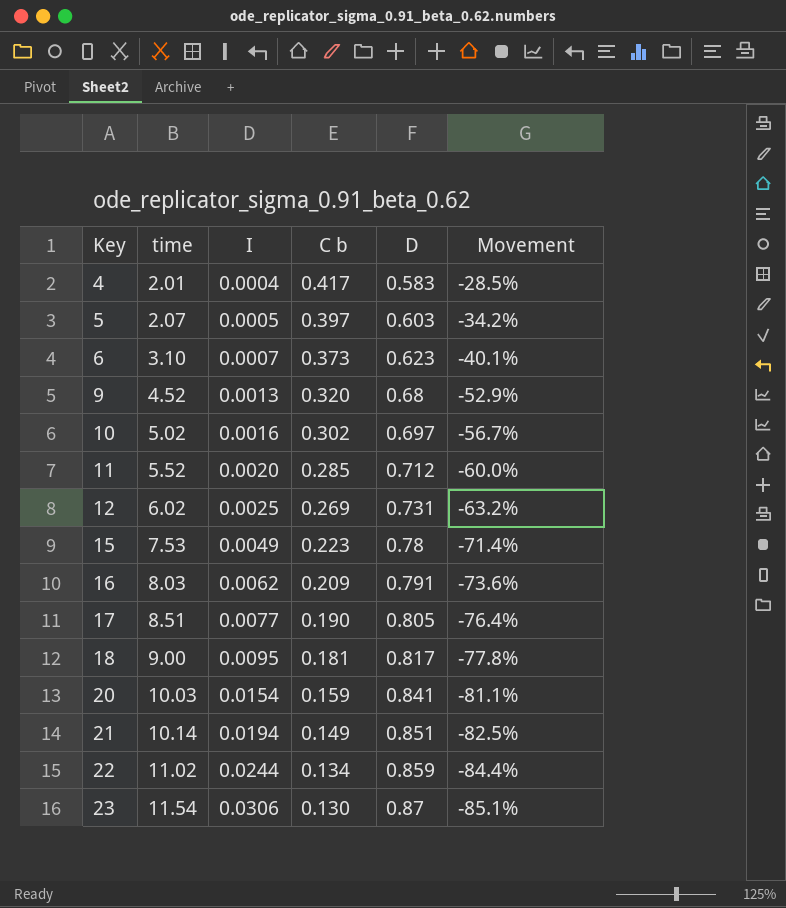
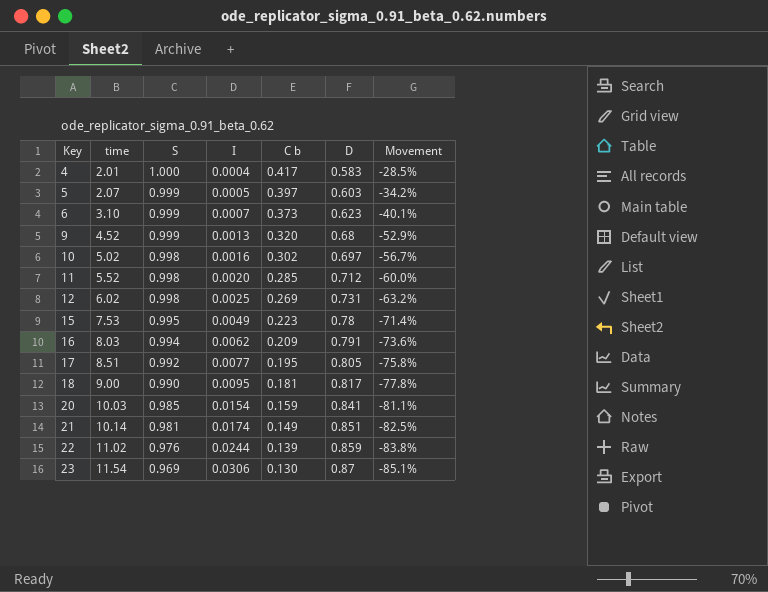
column S | position: none -> 3
17 | C b: 0.190 -> 0.195
17 | Movement: -76.4% -> -75.8%
21 | I: 0.0194 -> 0.0174
22 | C b: 0.134 -> 0.139
22 | Movement: -84.4% -> -83.8%

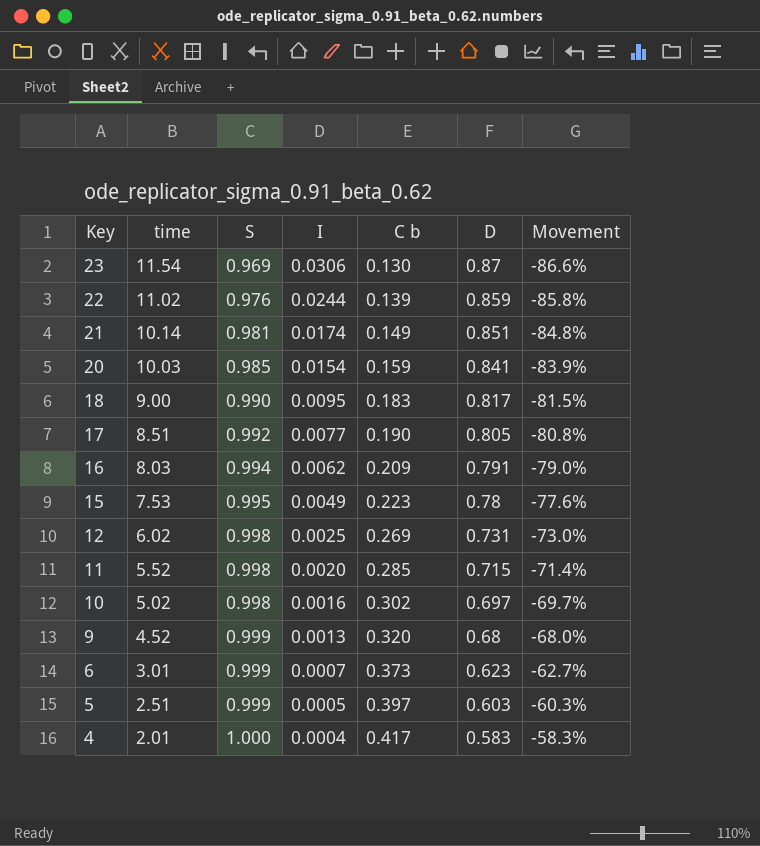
row order: Key ascending -> Key descending
column Movement | formula: ([C b] - [D]) / [D] -> ([C b] - [S]) / [S]
18 | C b: 0.181 -> 0.183
17 | C b: 0.195 -> 0.190
11 | D: 0.712 -> 0.715
6 | time: 3.10 -> 3.01
5 | time: 2.07 -> 2.51

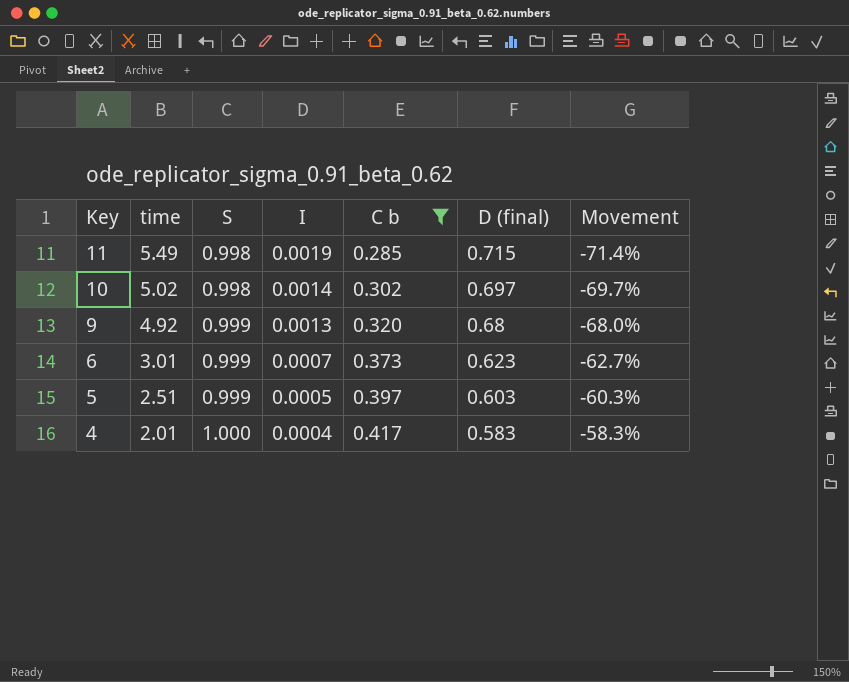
filter: none -> C b >= 0.285
column name: D -> D (final)
11 | time: 5.52 -> 5.49
11 | I: 0.0020 -> 0.0019
10 | I: 0.0016 -> 0.0014
9 | time: 4.52 -> 4.92

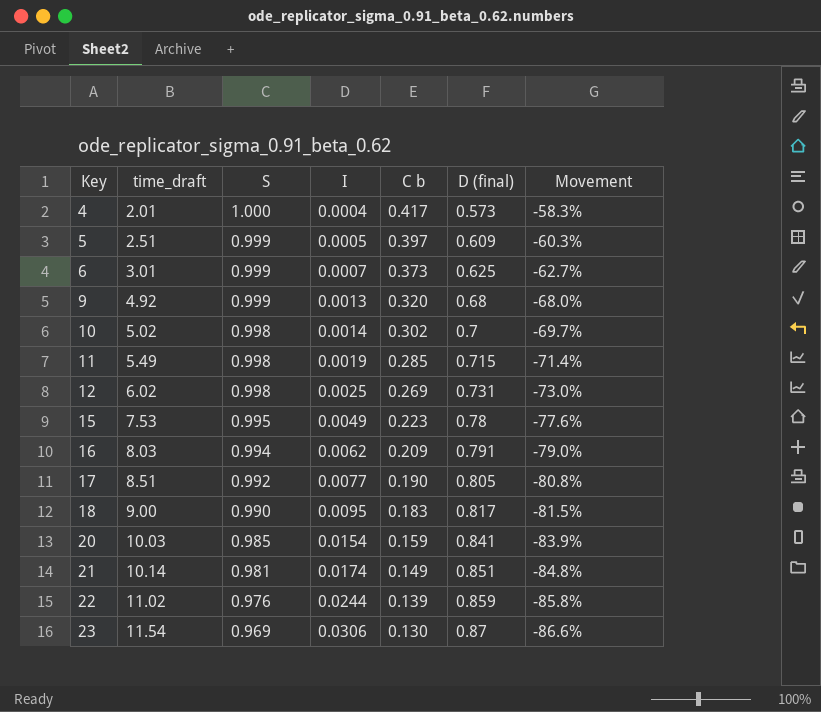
filter: C b >= 0.285 -> none
row order: Key descending -> Key ascending
column name: time -> time_draft
4 | D (final): 0.583 -> 0.573
5 | D (final): 0.603 -> 0.609
6 | D (final): 0.623 -> 0.625
10 | D (final): 0.697 -> 0.7

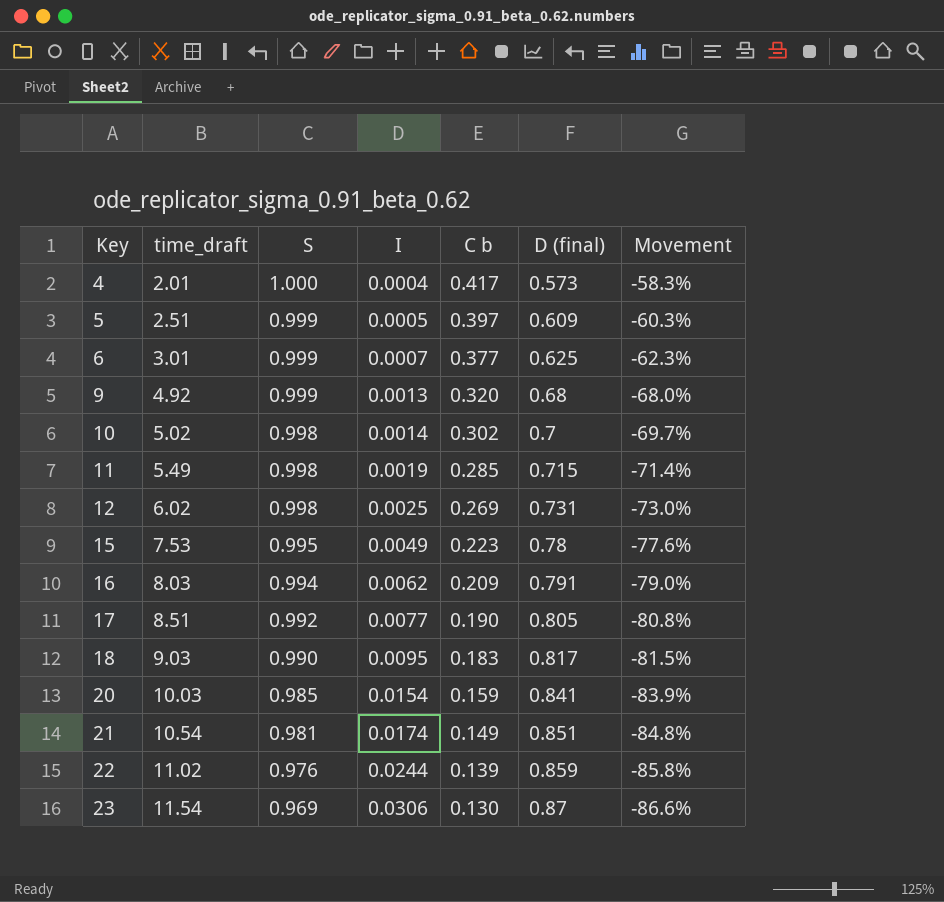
6 | C b: 0.373 -> 0.377
6 | Movement: -62.7% -> -62.3%
18 | time_draft: 9.00 -> 9.03
21 | time_draft: 10.14 -> 10.54

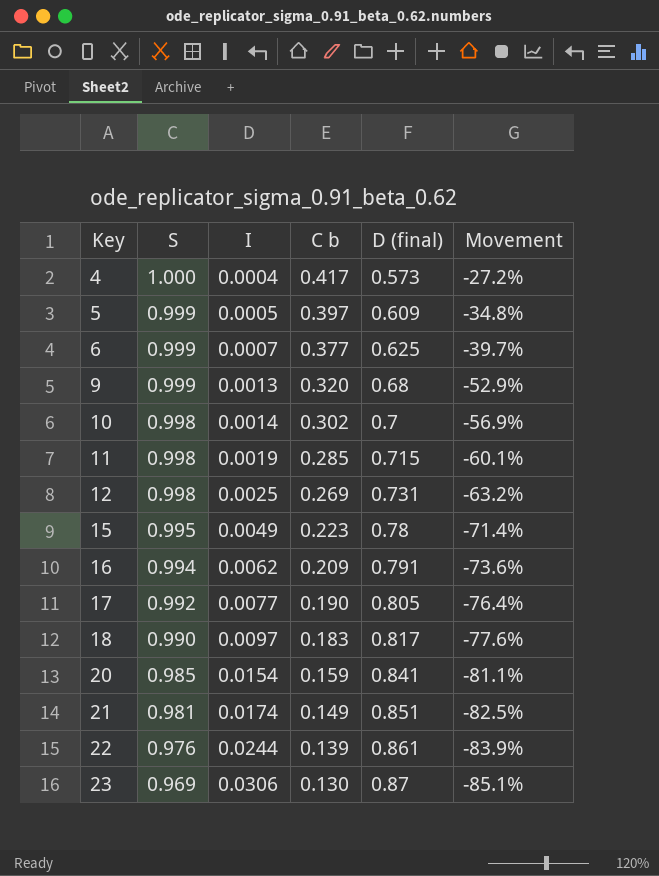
column time_draft | position: 2 -> none
column Movement | formula: ([C b] - [S]) / [S] -> ([C b] - [D (final)]) / [D (final)]
18 | I: 0.0095 -> 0.0097
22 | D (final): 0.859 -> 0.861

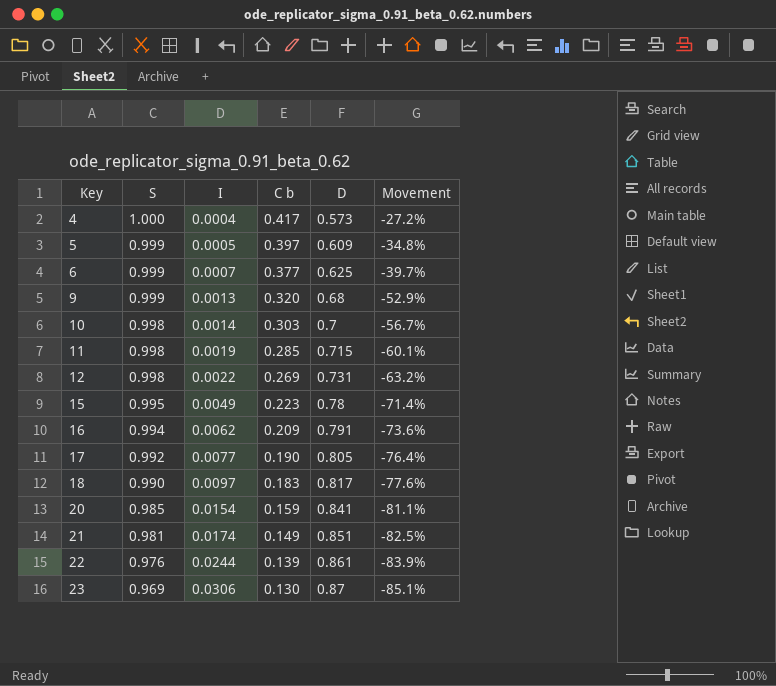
column name: D (final) -> D
10 | C b: 0.302 -> 0.303
10 | Movement: -56.9% -> -56.7%
12 | I: 0.0025 -> 0.0022

